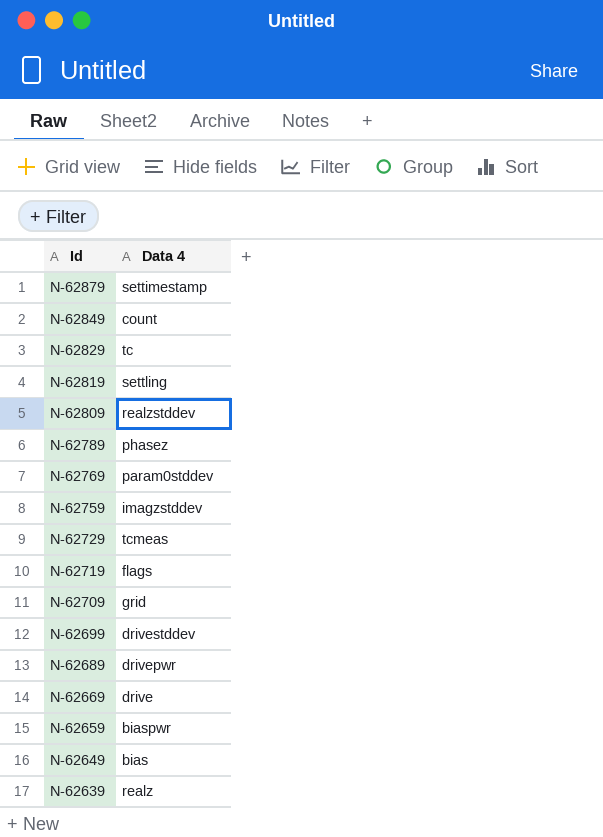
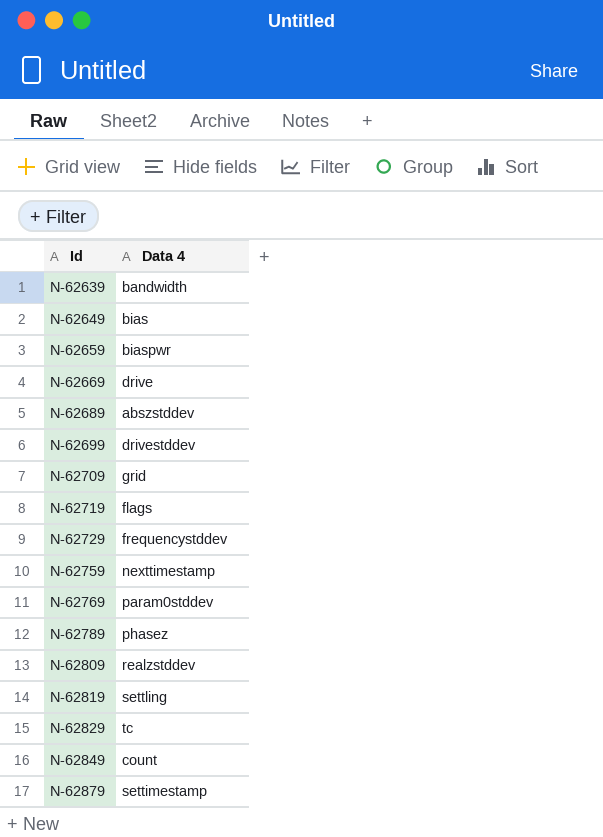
row order: Id descending -> Id ascending
N-62639 | Data 4: realz -> bandwidth
N-62689 | Data 4: drivepwr -> abszstddev
N-62729 | Data 4: tcmeas -> frequencystddev
N-62759 | Data 4: imagzstddev -> nexttimestamp

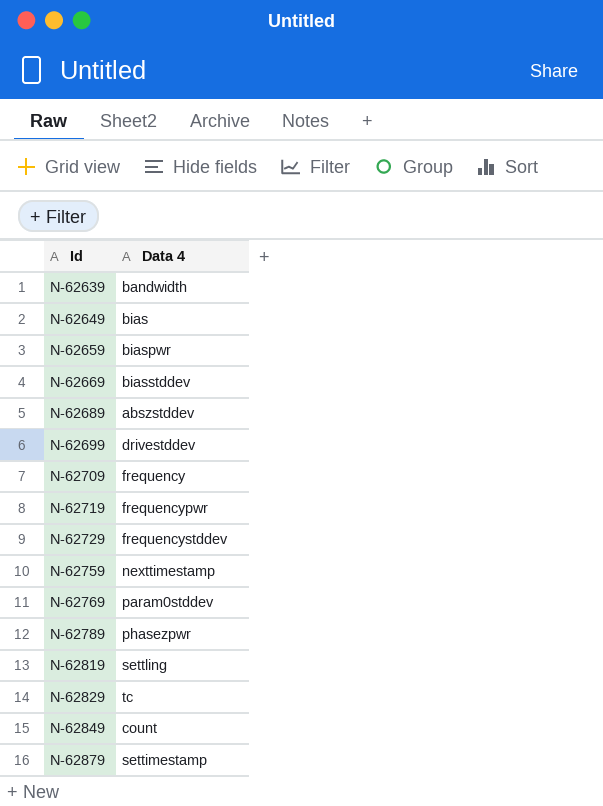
row N-62809: realzstddev -> none
N-62669 | Data 4: drive -> biasstddev
N-62709 | Data 4: grid -> frequency
N-62719 | Data 4: flags -> frequencypwr
N-62789 | Data 4: phasez -> phasezpwr

